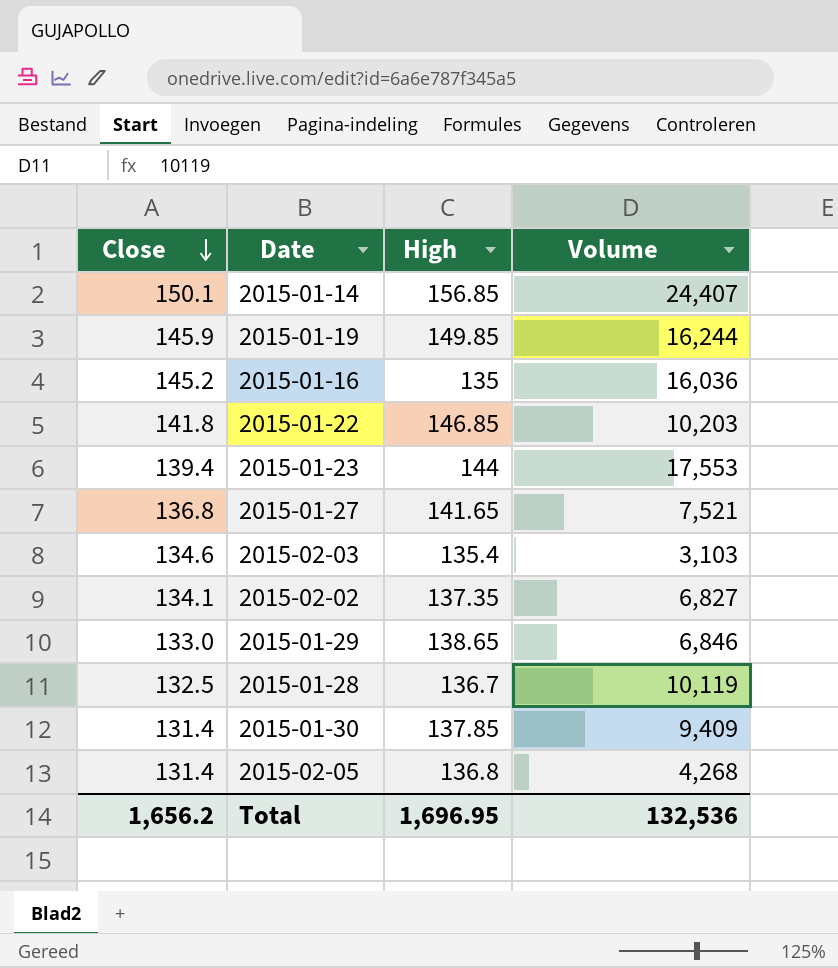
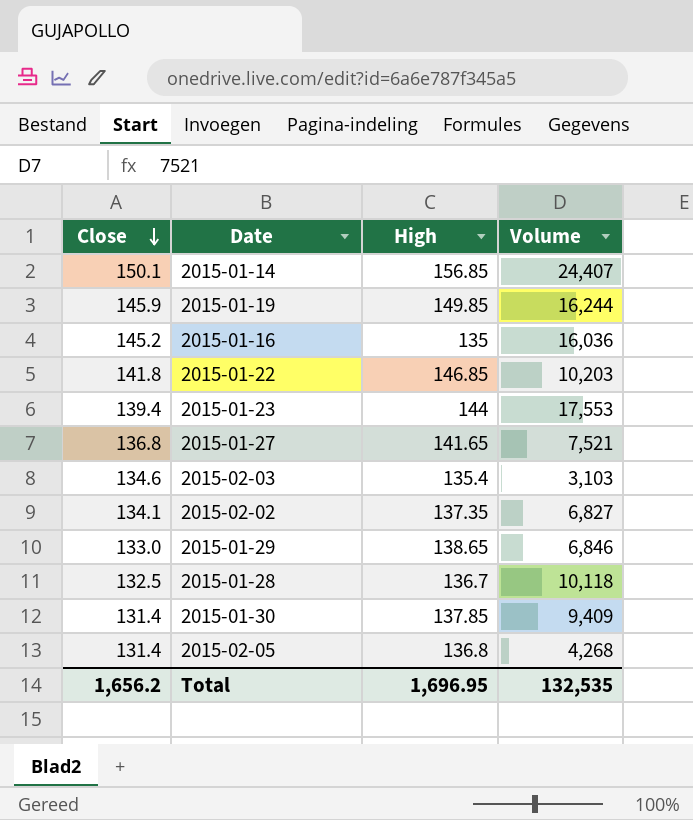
2015-01-28 | Volume: 10,119 -> 10,118
Total | Volume: 132,536 -> 132,535

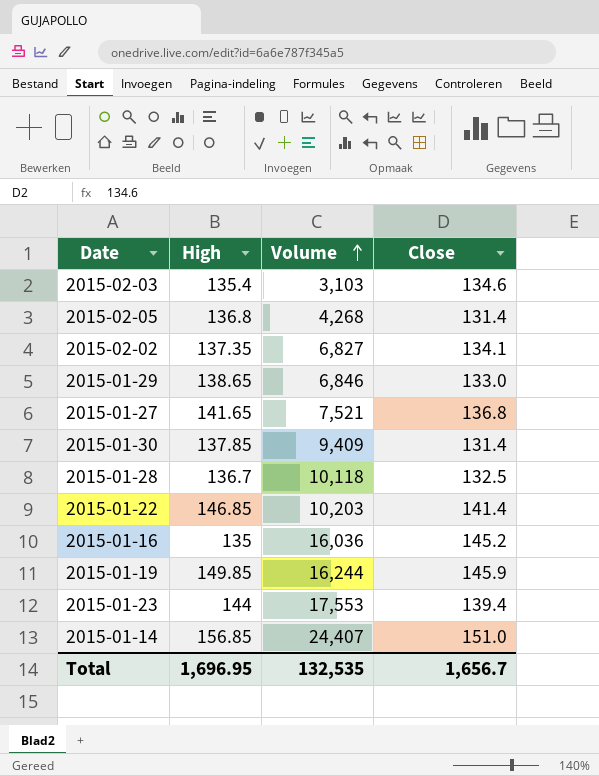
row order: Close descending -> Volume ascending
column Close | position: 1 -> 4
2015-01-22 | Close: 141.8 -> 141.4
2015-01-14 | Close: 150.1 -> 151.0
Total | Close: 1,656.2 -> 1,656.7

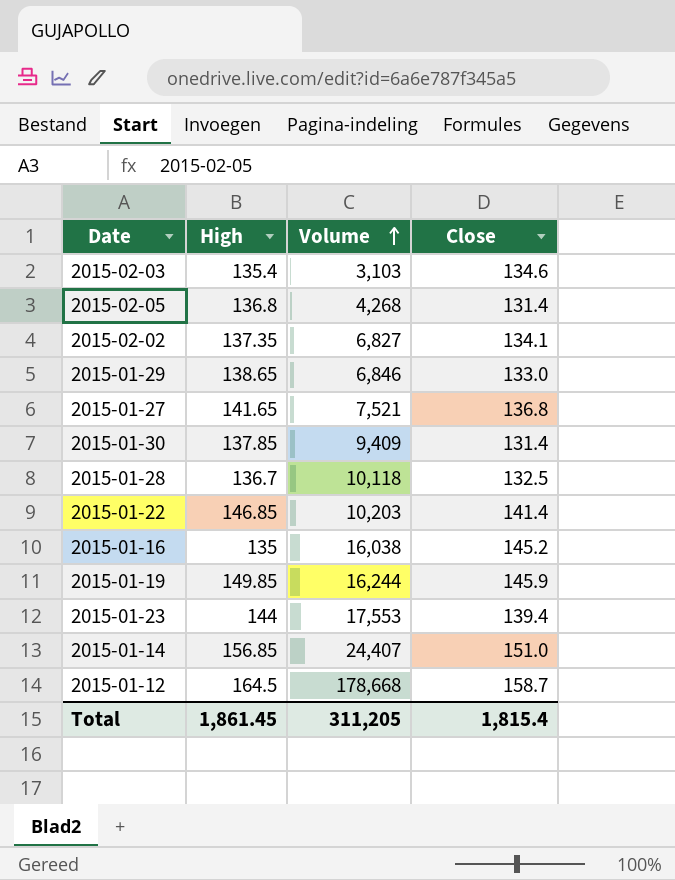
2015-01-16 | Volume: 16,036 -> 16,038
row 2015-01-12: none -> 164.5 | 178,668 | 158.7
Total | High: 1,696.95 -> 1,861.45
Total | Volume: 132,535 -> 311,205
Total | Close: 1,656.7 -> 1,815.4

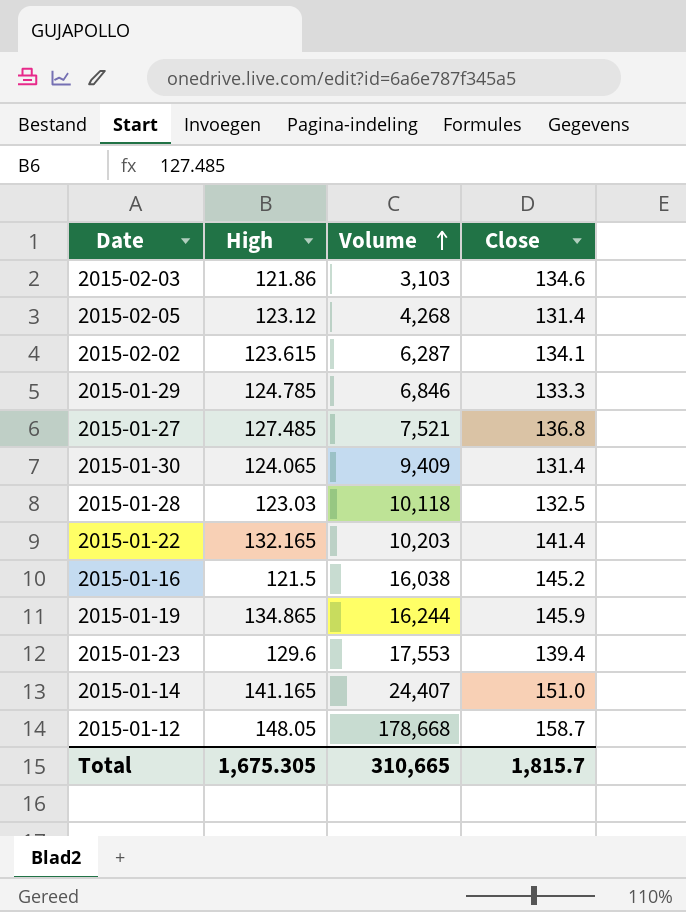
2015-02-03 | High: 135.4 -> 121.86
2015-02-05 | High: 136.8 -> 123.12
2015-02-02 | High: 137.35 -> 123.615
2015-02-02 | Volume: 6,827 -> 6,287
2015-01-29 | High: 138.65 -> 124.785
2015-01-29 | Close: 133.0 -> 133.3
2015-01-27 | High: 141.65 -> 127.485
2015-01-30 | High: 137.85 -> 124.065
2015-01-28 | High: 136.7 -> 123.03
2015-01-22 | High: 146.85 -> 132.165
2015-01-16 | High: 135 -> 121.5
2015-01-19 | High: 149.85 -> 134.865
2015-01-23 | High: 144 -> 129.6
2015-01-14 | High: 156.85 -> 141.165
2015-01-12 | High: 164.5 -> 148.05
Total | High: 1,861.45 -> 1,675.305
Total | Volume: 311,205 -> 310,665
Total | Close: 1,815.4 -> 1,815.7

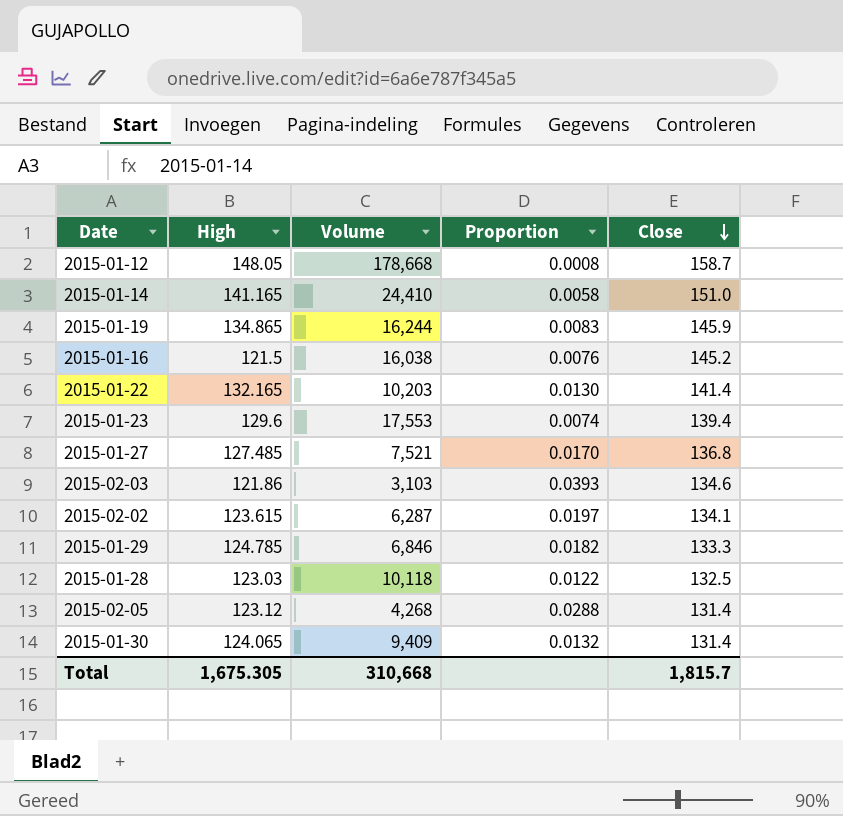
row order: Volume ascending -> Close descending
column Proportion | formula: none -> [High] / [Volume]
2015-01-14 | Volume: 24,407 -> 24,410
Total | Volume: 310,665 -> 310,668

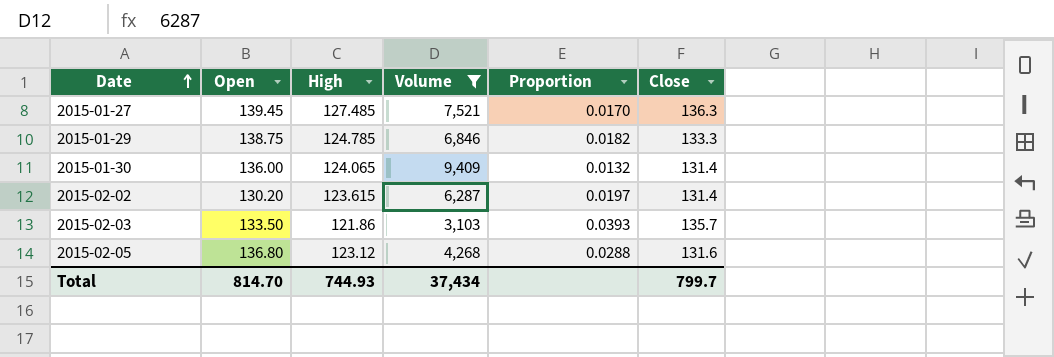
filter: none -> Volume <= 9,409
row order: Close descending -> Date ascending
column Open | position: none -> 2
2015-01-27 | Close: 136.8 -> 136.3
2015-02-02 | Close: 134.1 -> 131.4
2015-02-03 | Close: 134.6 -> 135.7
2015-02-05 | Close: 131.4 -> 131.6
Total | High: 1,675.305 -> 744.93
Total | Volume: 310,668 -> 37,434
Total | Close: 1,815.7 -> 799.7

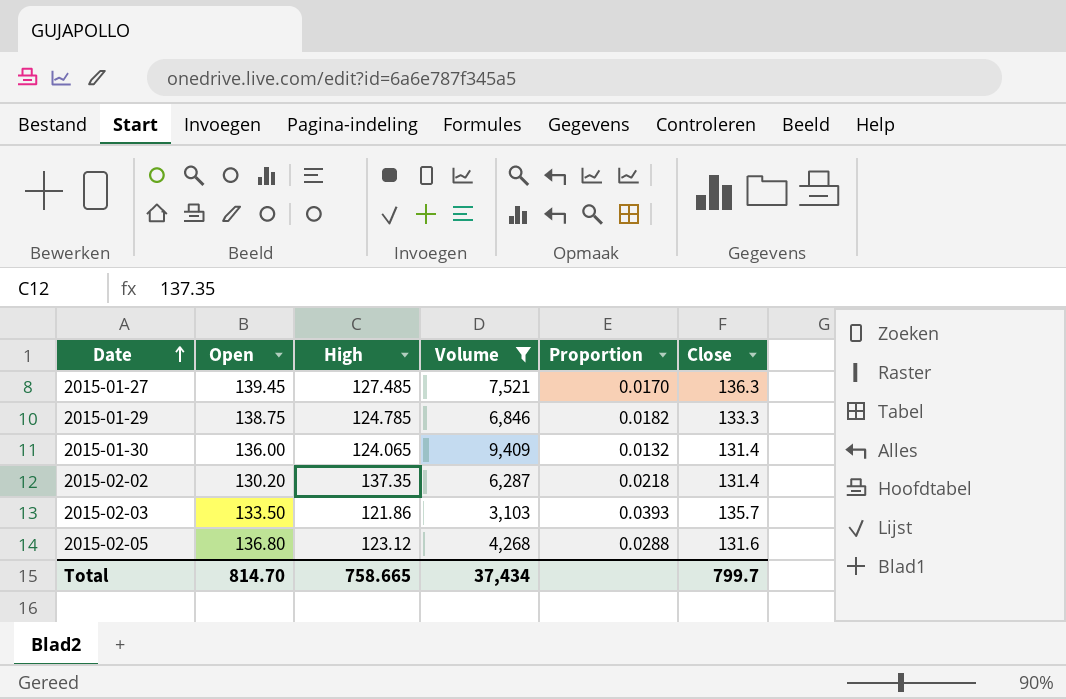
2015-02-02 | High: 123.615 -> 137.35
2015-02-02 | Proportion: 0.0197 -> 0.0218
Total | High: 744.93 -> 758.665

